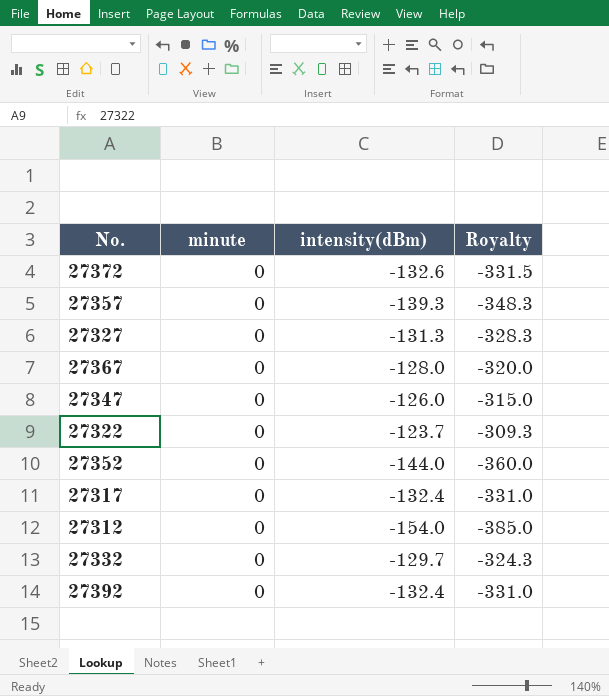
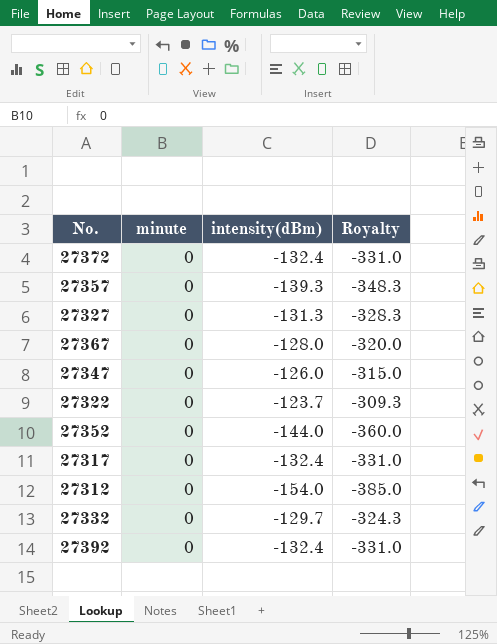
27372 | intensity(dBm): -132.6 -> -132.4
27372 | Royalty: -331.5 -> -331.0

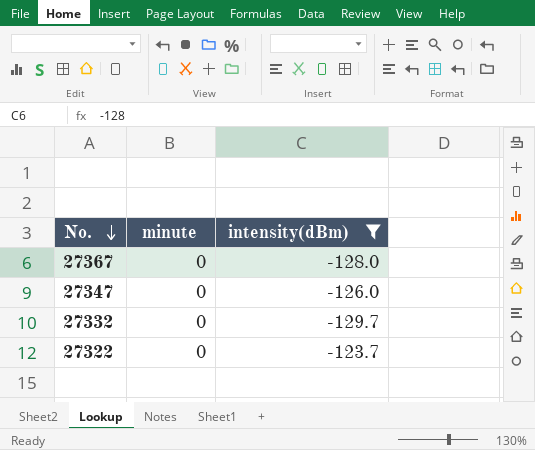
filter: none -> intensity(dBm) >= -129.7
row order: none -> No. descending
column Royalty | formula: [intensity(dBm)] * 2.5 -> none

